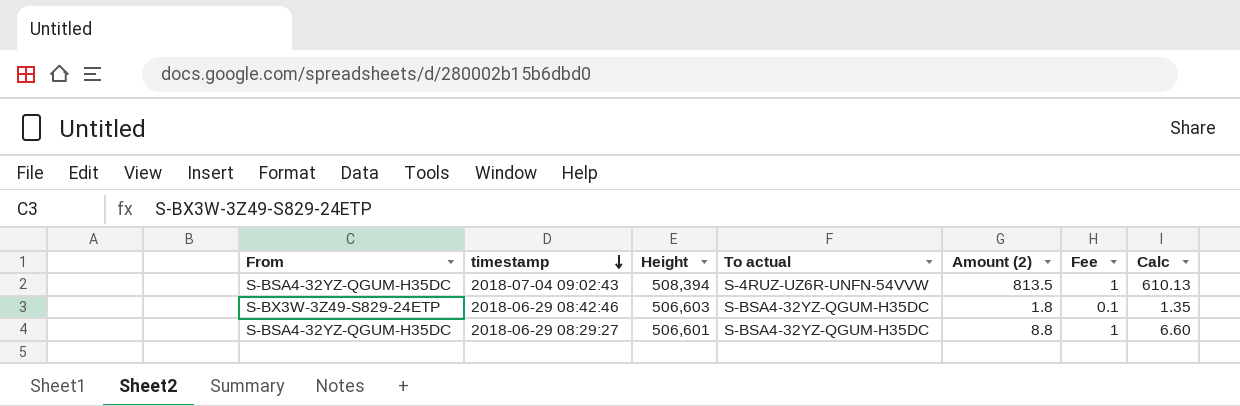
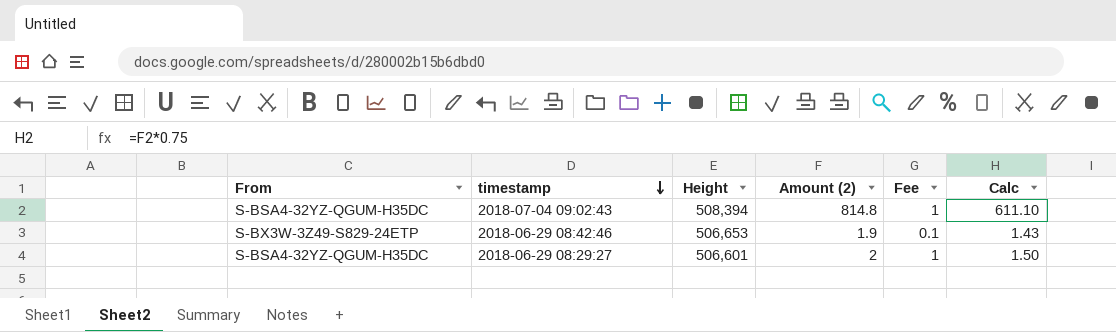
column To actual | position: 4 -> none
2018-07-04 09:02:43 | Amount (2): 813.5 -> 814.8
2018-07-04 09:02:43 | Calc: 610.13 -> 611.10
2018-06-29 08:42:46 | Height: 506,603 -> 506,653
2018-06-29 08:42:46 | Amount (2): 1.8 -> 1.9
2018-06-29 08:42:46 | Calc: 1.35 -> 1.43
2018-06-29 08:29:27 | Amount (2): 8.8 -> 2
2018-06-29 08:29:27 | Calc: 6.60 -> 1.50

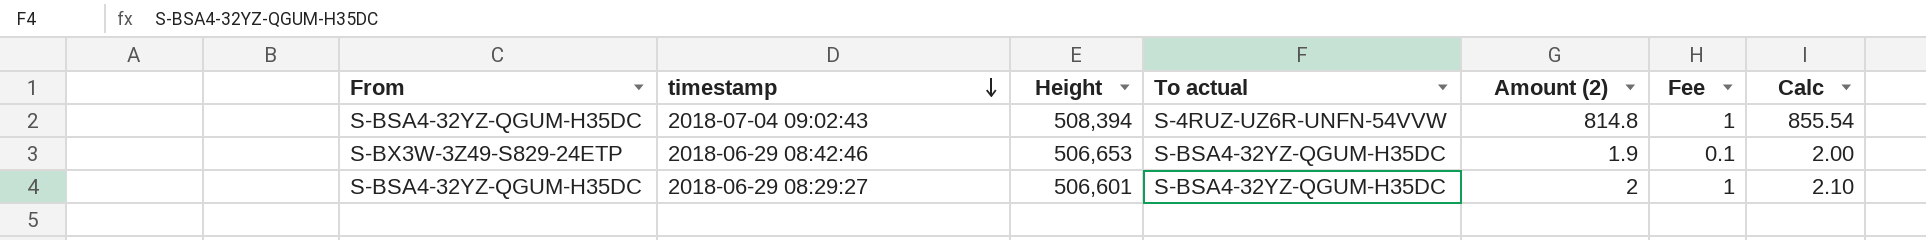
column To actual | position: none -> 4
column Calc | formula: [Amount (2)] * 0.75 -> [Amount (2)] * 1.05

